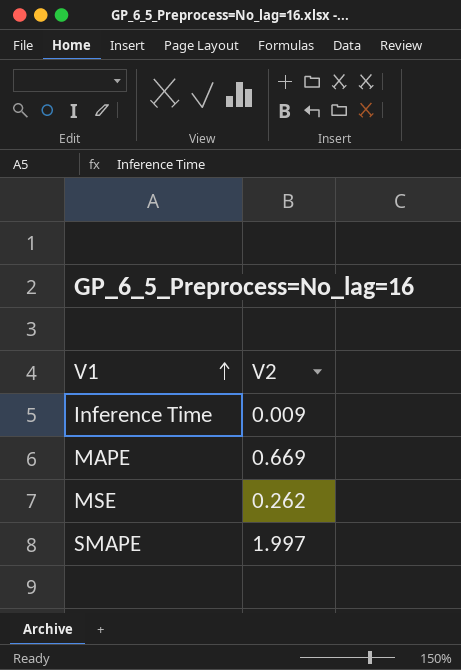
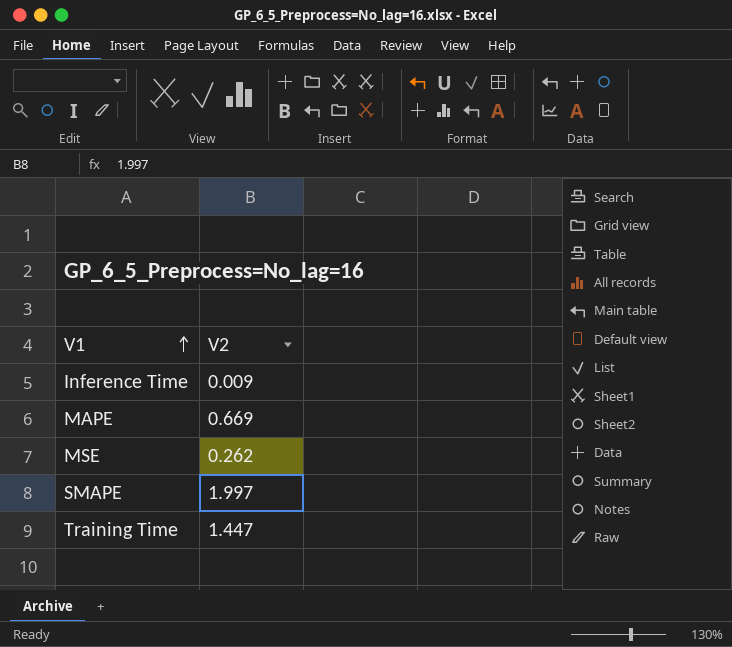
row Training Time: none -> 1.447

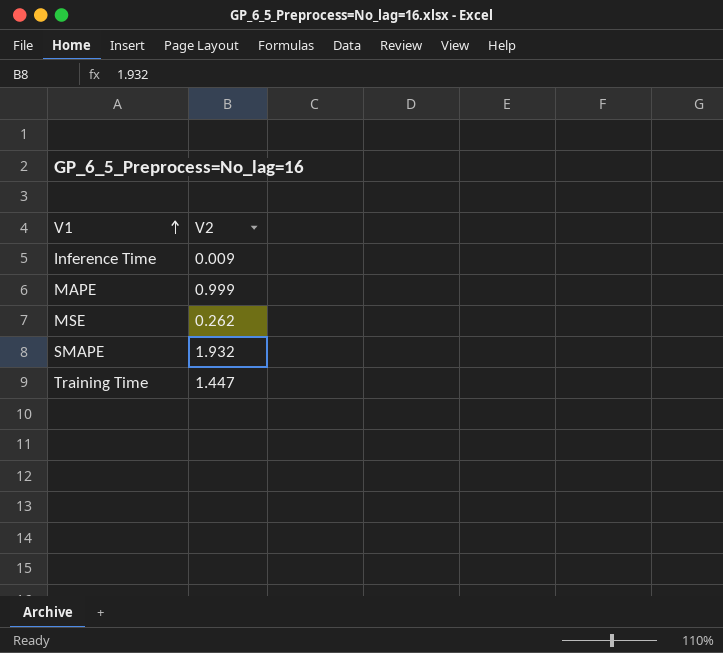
MAPE | V2: 0.669 -> 0.999
SMAPE | V2: 1.997 -> 1.932

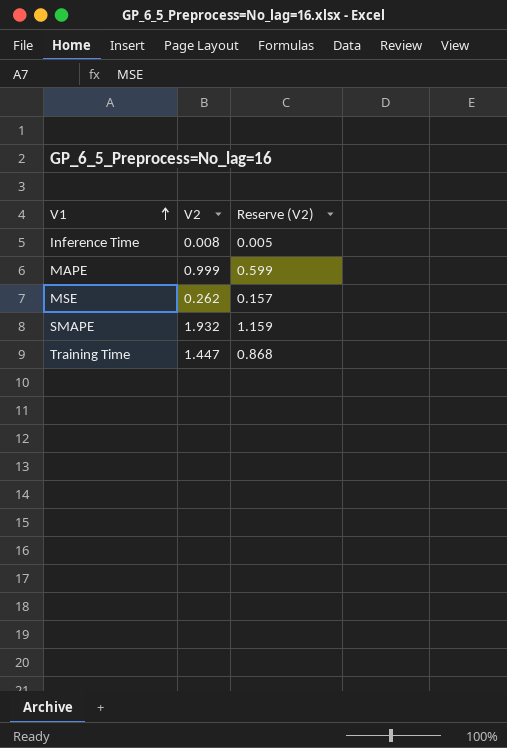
column Reserve (V2) | formula: none -> [V2] * 0.6
Inference Time | V2: 0.009 -> 0.008

